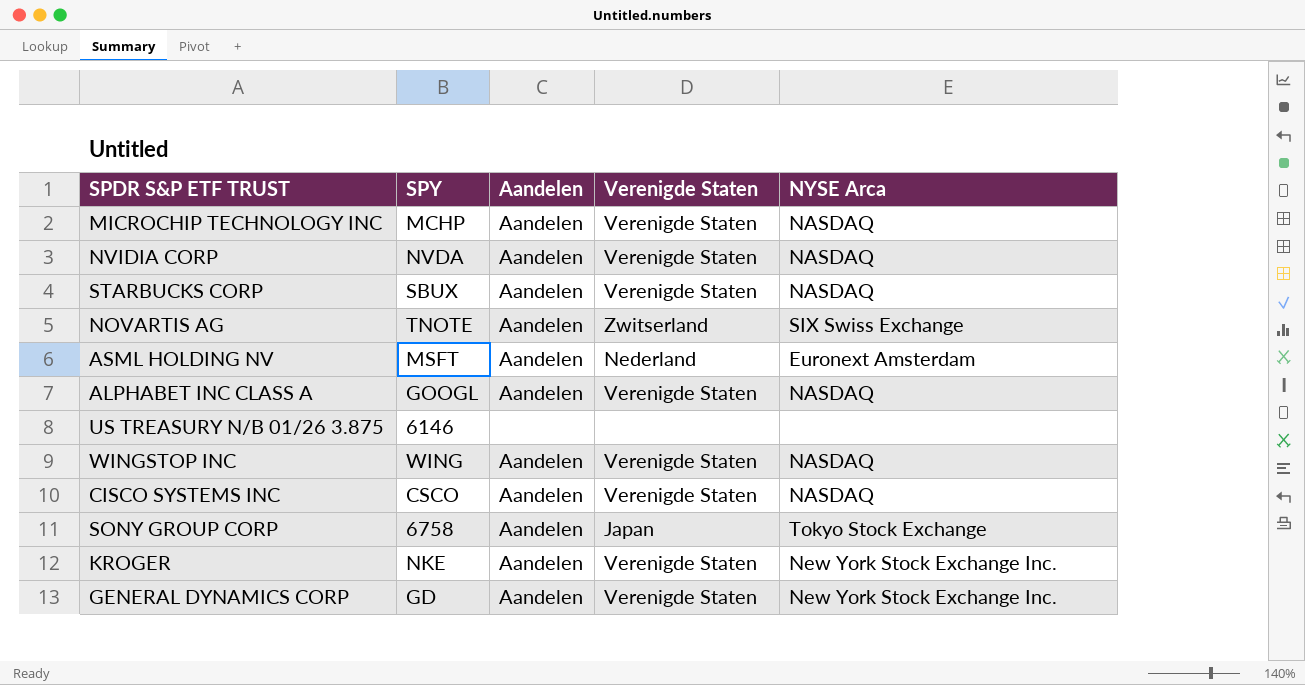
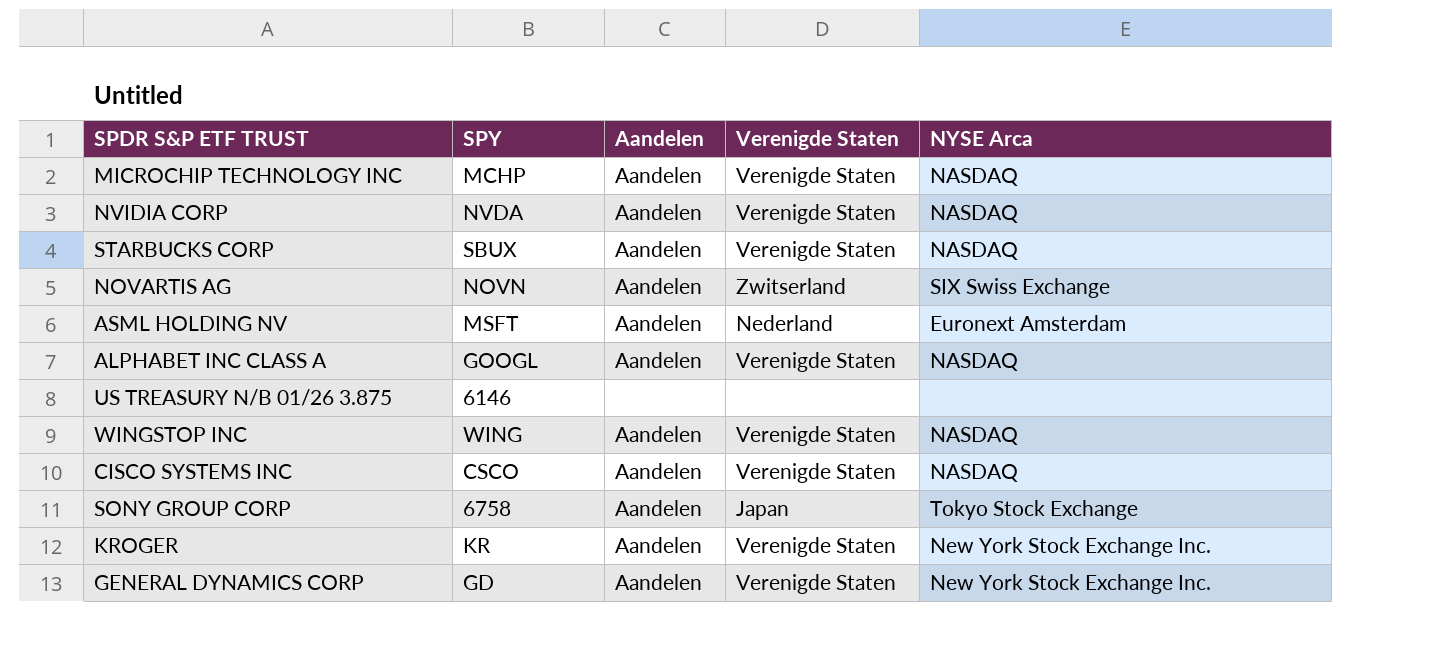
NOVARTIS AG | SPY: TNOTE -> NOVN
KROGER | SPY: NKE -> KR

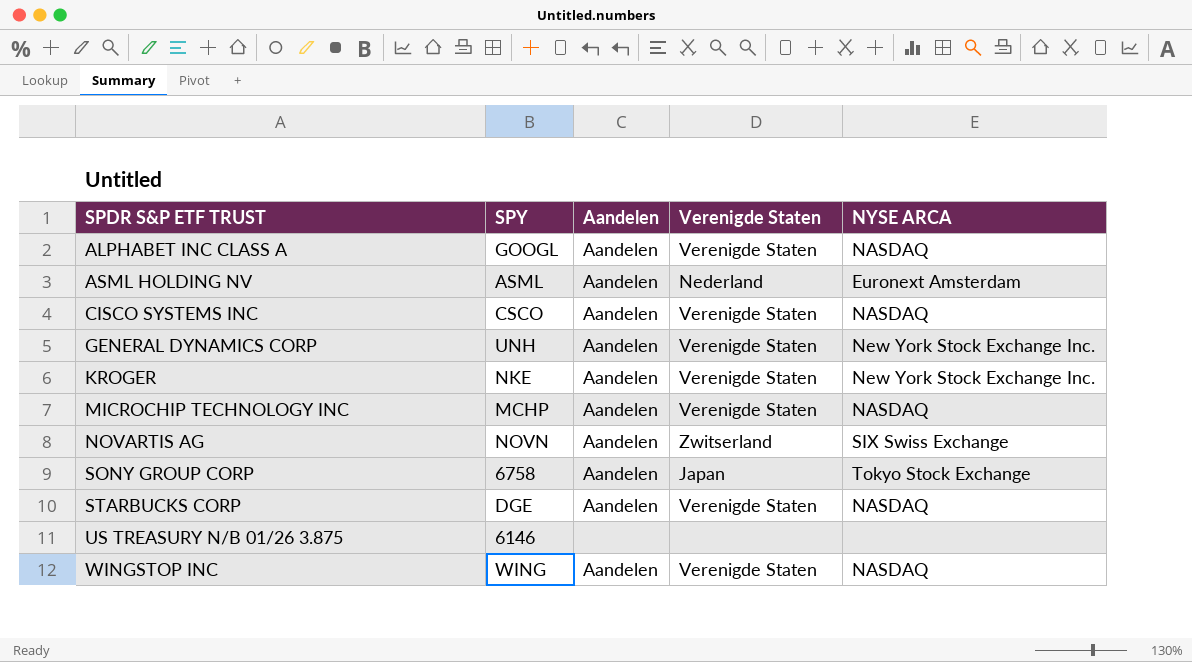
row order: none -> SPDR S&P ETF TRUST ascending
column name: NYSE Arca -> NYSE ARCA
row NVIDIA CORP: NVDA | Aandelen | Verenigde Staten | NASDAQ -> none
ASML HOLDING NV | SPY: MSFT -> ASML
GENERAL DYNAMICS CORP | SPY: GD -> UNH
KROGER | SPY: KR -> NKE
STARBUCKS CORP | SPY: SBUX -> DGE

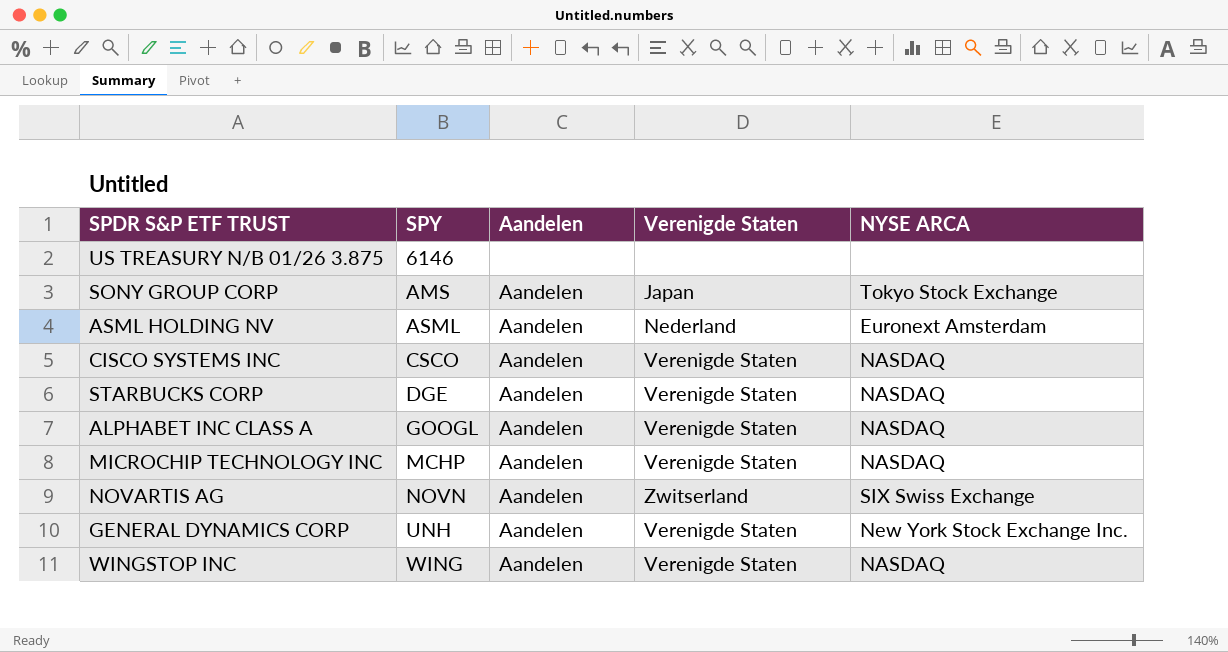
row order: SPDR S&P ETF TRUST ascending -> SPY ascending
row KROGER: NKE | Aandelen | Verenigde Staten | New York Stock Exchange Inc. -> none
SONY GROUP CORP | SPY: 6758 -> AMS

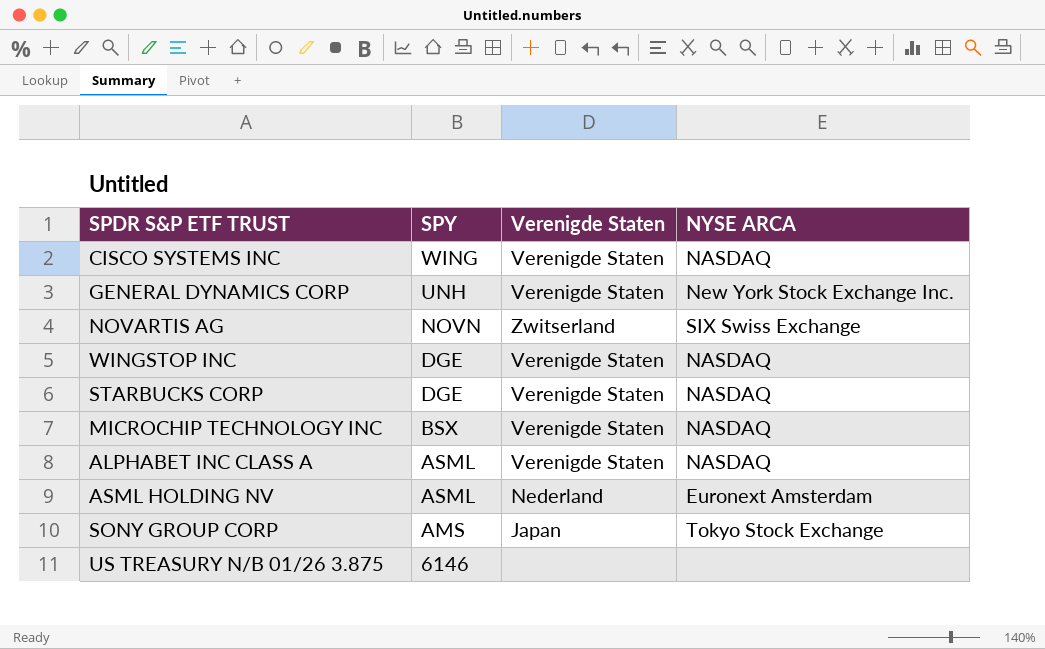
row order: SPY ascending -> SPY descending
column Aandelen | position: 3 -> none
CISCO SYSTEMS INC | SPY: CSCO -> WING
WINGSTOP INC | SPY: WING -> DGE
MICROCHIP TECHNOLOGY INC | SPY: MCHP -> BSX
ALPHABET INC CLASS A | SPY: GOOGL -> ASML

